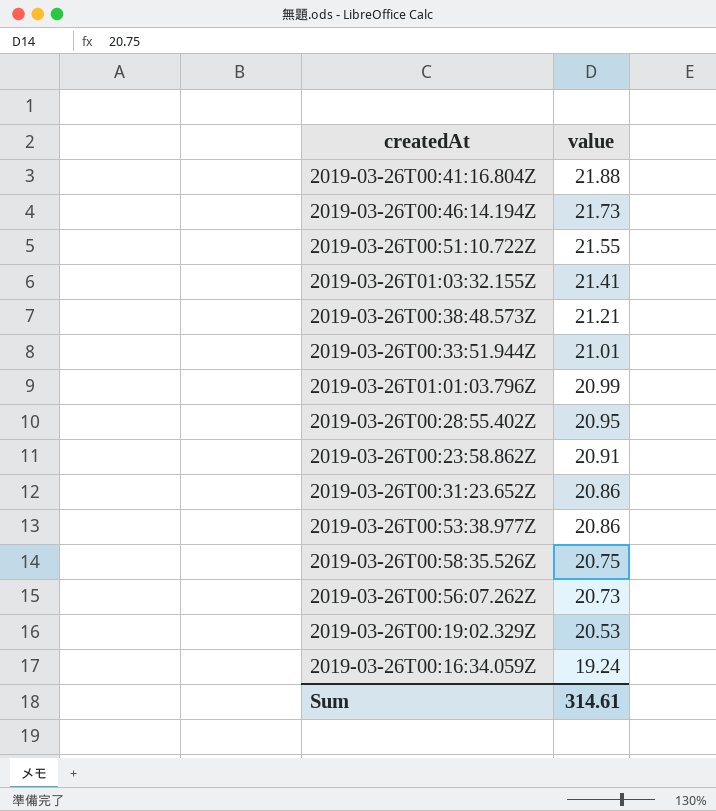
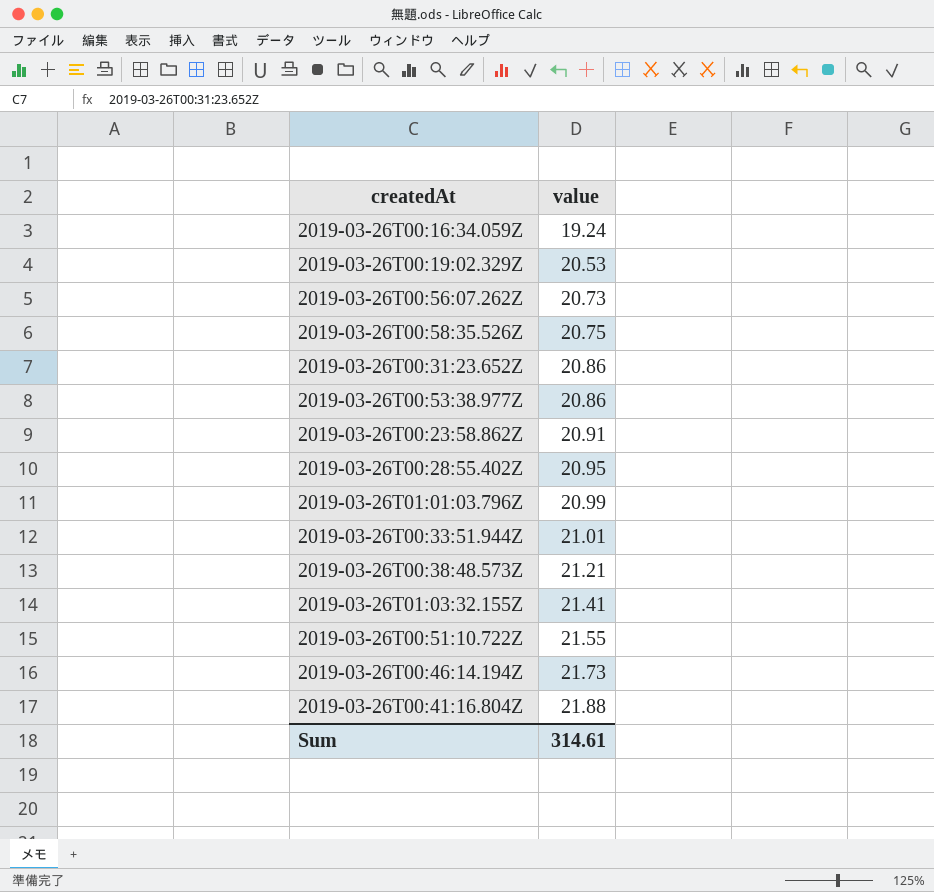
row order: value descending -> value ascending

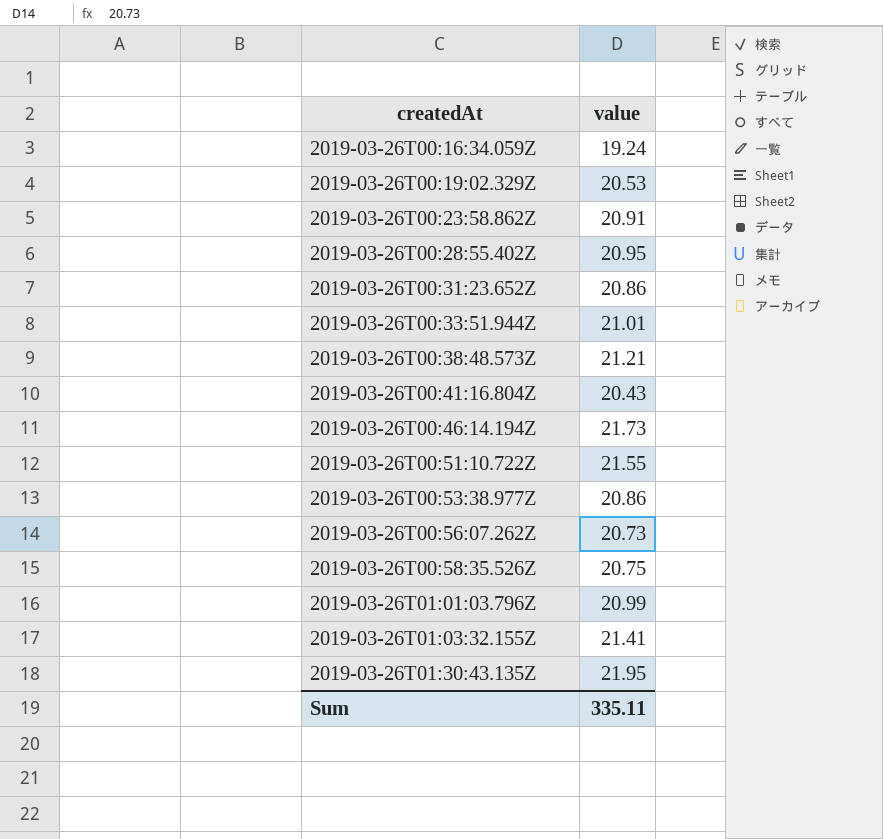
row order: value ascending -> createdAt ascending
2019-03-26T00:41:16.804Z | value: 21.88 -> 20.43
row 2019-03-26T01:30:43.135Z: none -> 21.95
Sum | value: 314.61 -> 335.11

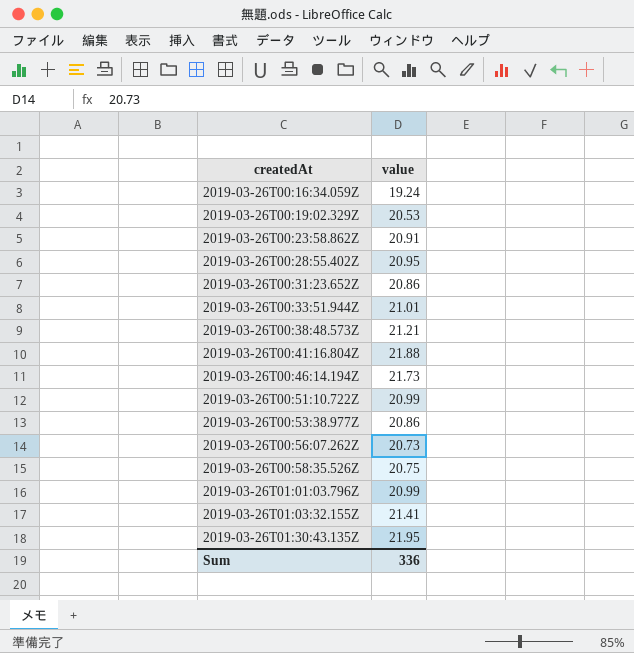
2019-03-26T00:41:16.804Z | value: 20.43 -> 21.88
2019-03-26T00:51:10.722Z | value: 21.55 -> 20.99
Sum | value: 335.11 -> 336

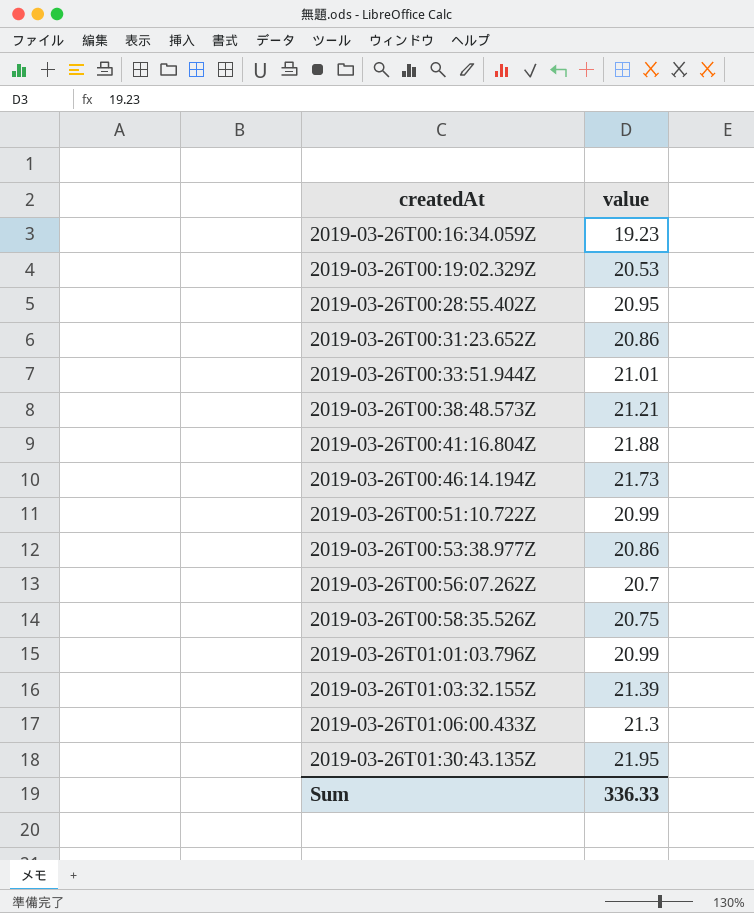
row 2019-03-26T00:23:58.862Z: 20.91 -> none
2019-03-26T00:16:34.059Z | value: 19.24 -> 19.23
2019-03-26T00:56:07.262Z | value: 20.73 -> 20.7
2019-03-26T01:03:32.155Z | value: 21.41 -> 21.39
row 2019-03-26T01:06:00.433Z: none -> 21.3
Sum | value: 336 -> 336.33

